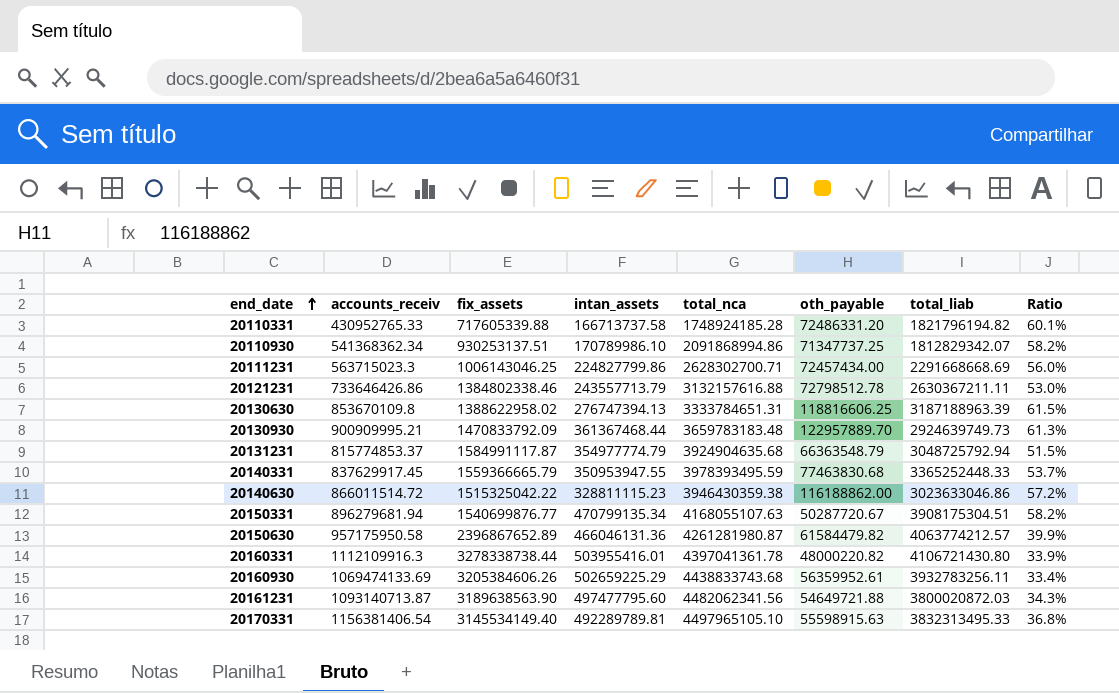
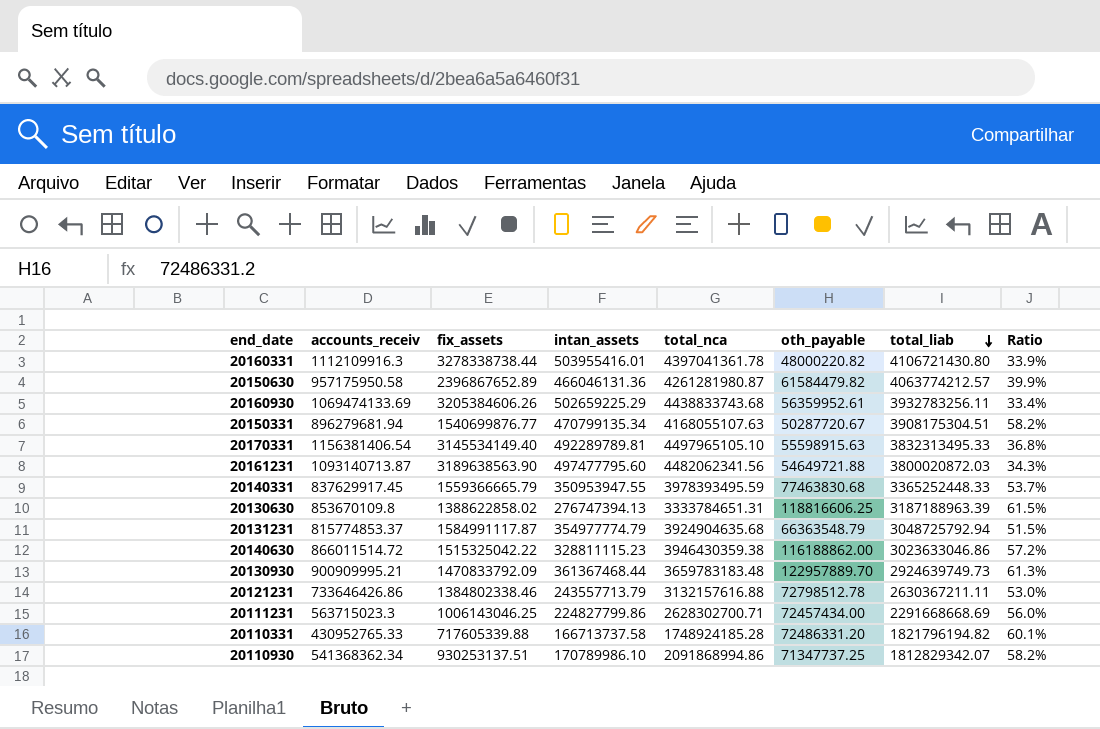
row order: end_date ascending -> total_liab descending
20130630 | fix_assets: 1388622958.02 -> 1388622858.02

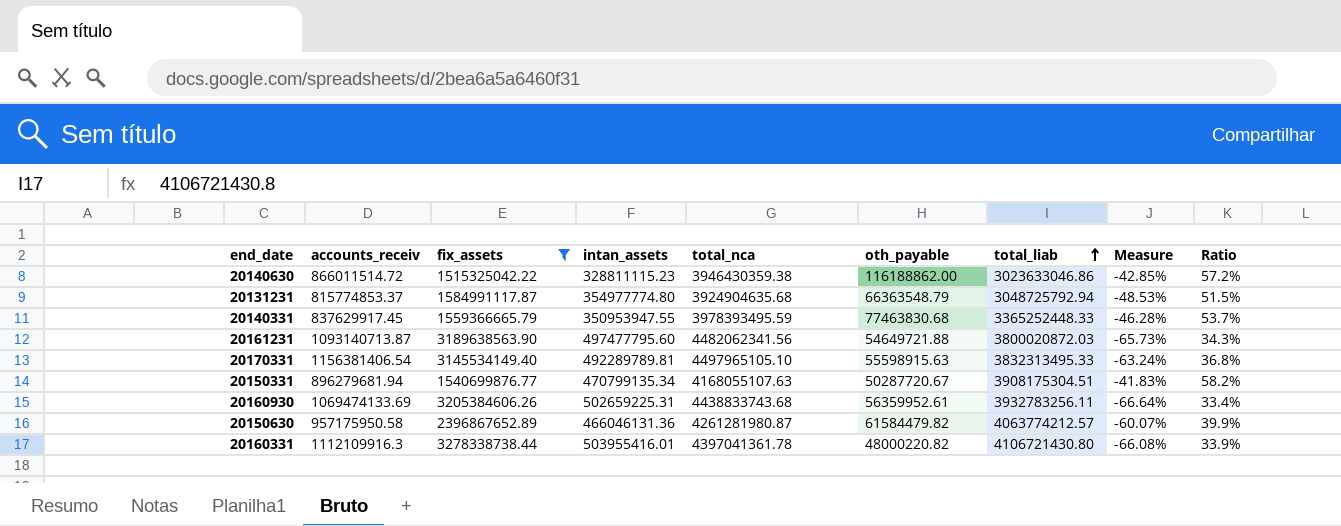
filter: none -> fix_assets >= 1515325042.22
row order: total_liab descending -> total_liab ascending
column Measure | formula: none -> ([accounts_receiv] - [fix_assets]) / [fix_assets]
20131231 | intan_assets: 354977774.79 -> 354977774.80
20160930 | intan_assets: 502659225.29 -> 502659225.31

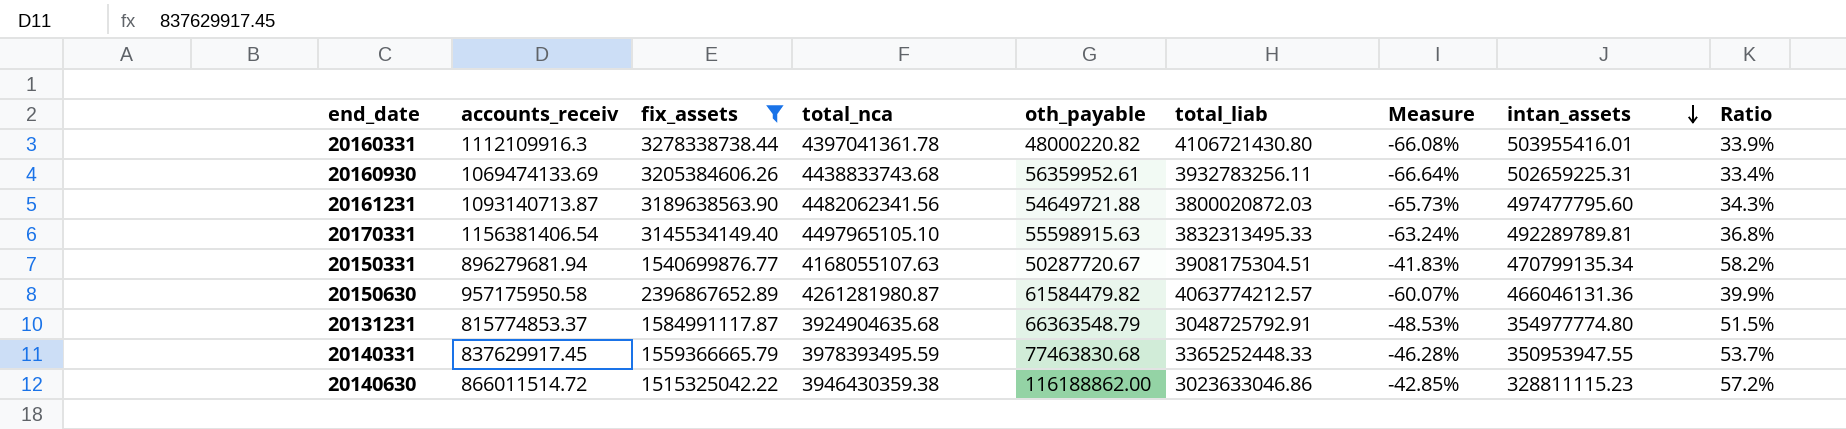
row order: total_liab ascending -> intan_assets descending
column intan_assets | position: 4 -> 8
20131231 | total_liab: 3048725792.94 -> 3048725792.91

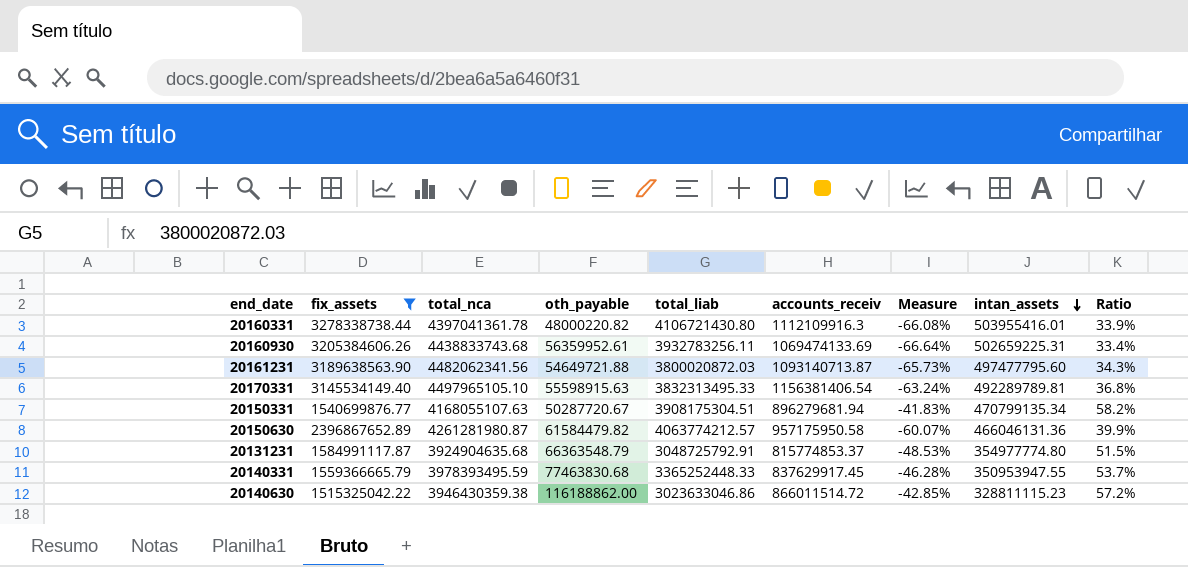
column accounts_receiv | position: 2 -> 6

